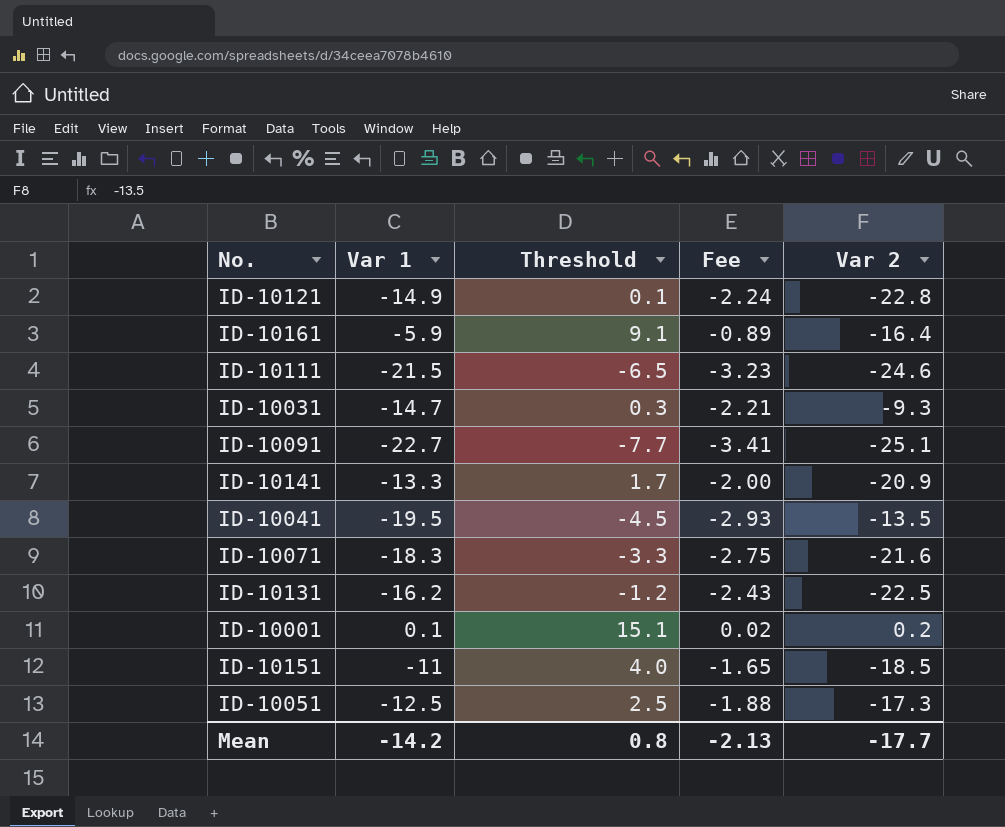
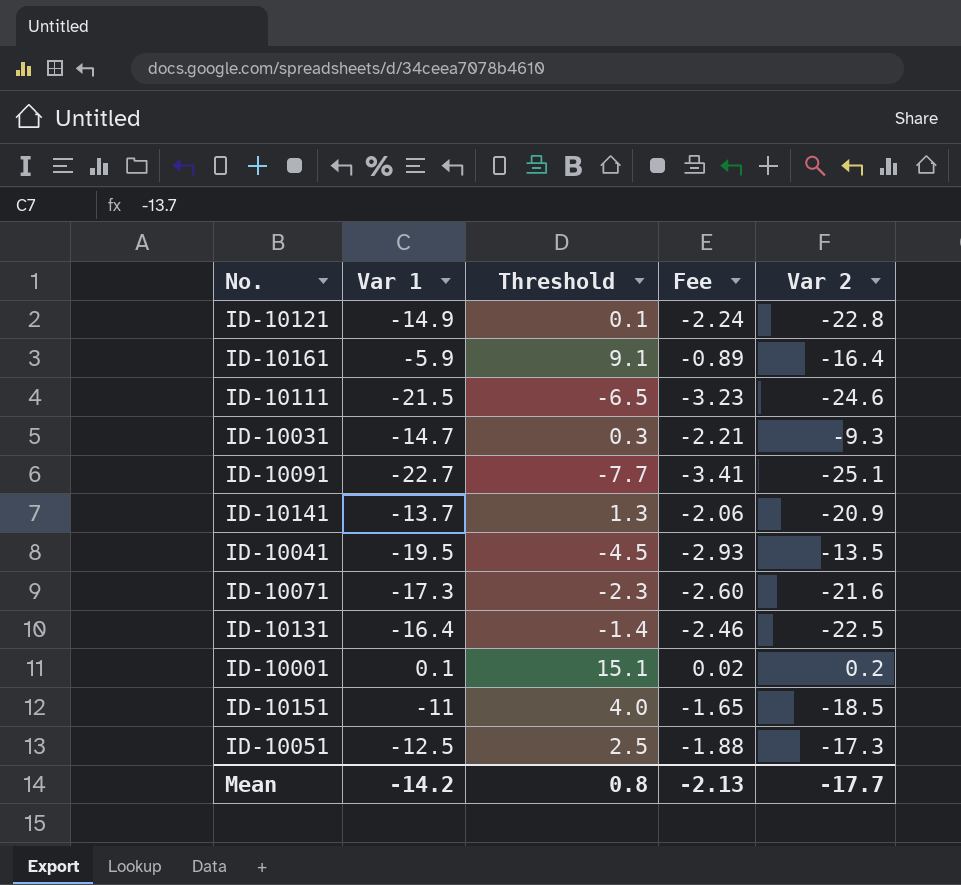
ID-10141 | Var 1: -13.3 -> -13.7
ID-10141 | Threshold: 1.7 -> 1.3
ID-10141 | Fee: -2.00 -> -2.06
ID-10071 | Var 1: -18.3 -> -17.3
ID-10071 | Threshold: -3.3 -> -2.3
ID-10071 | Fee: -2.75 -> -2.60
ID-10131 | Var 1: -16.2 -> -16.4
ID-10131 | Threshold: -1.2 -> -1.4
ID-10131 | Fee: -2.43 -> -2.46

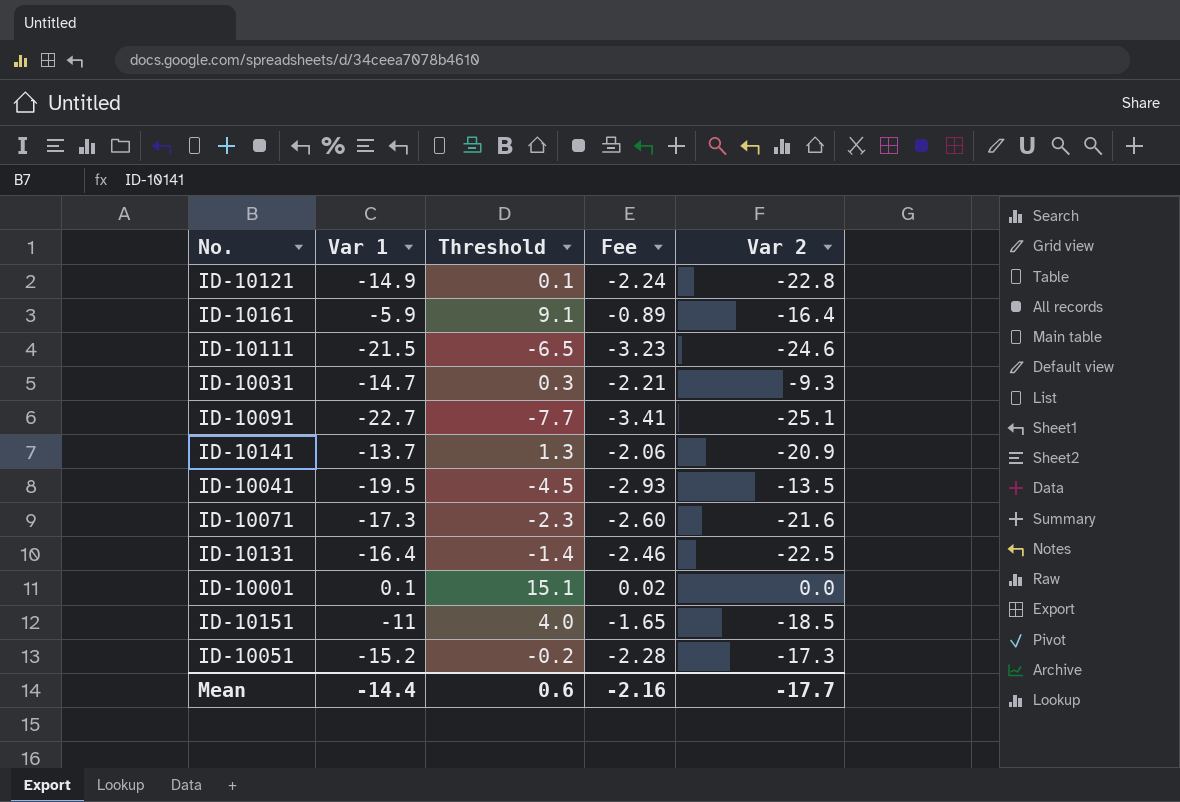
ID-10001 | Var 2: 0.2 -> 0.0
ID-10051 | Var 1: -12.5 -> -15.2
ID-10051 | Threshold: 2.5 -> -0.2
ID-10051 | Fee: -1.88 -> -2.28
Mean | Var 1: -14.2 -> -14.4
Mean | Threshold: 0.8 -> 0.6
Mean | Fee: -2.13 -> -2.16

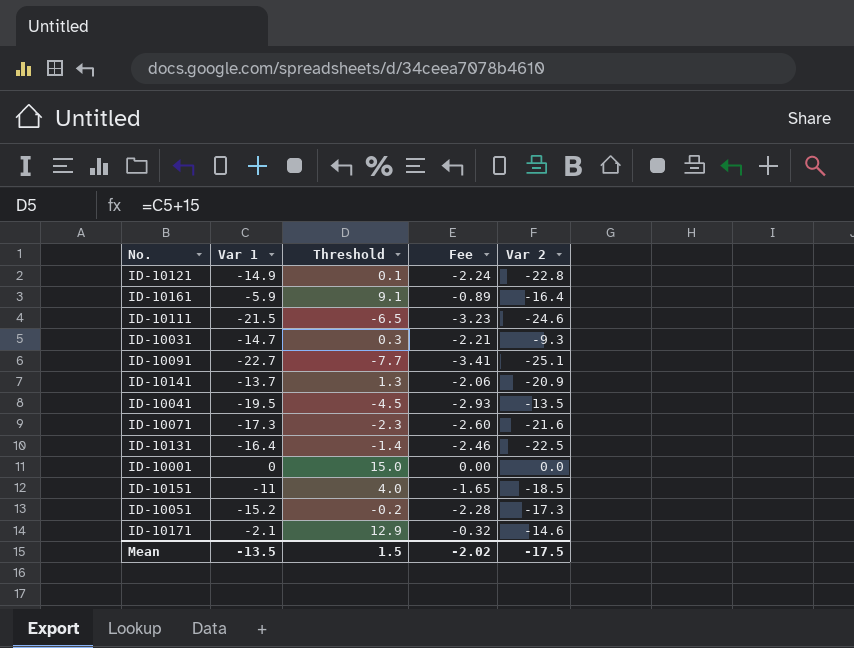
ID-10001 | Var 1: 0.1 -> 0
ID-10001 | Threshold: 15.1 -> 15.0
ID-10001 | Fee: 0.02 -> 0.00
row ID-10171: none -> -2.1 | 12.9 | -0.32 | -14.6
Mean | Var 1: -14.4 -> -13.5
Mean | Threshold: 0.6 -> 1.5
Mean | Fee: -2.16 -> -2.02
Mean | Var 2: -17.7 -> -17.5

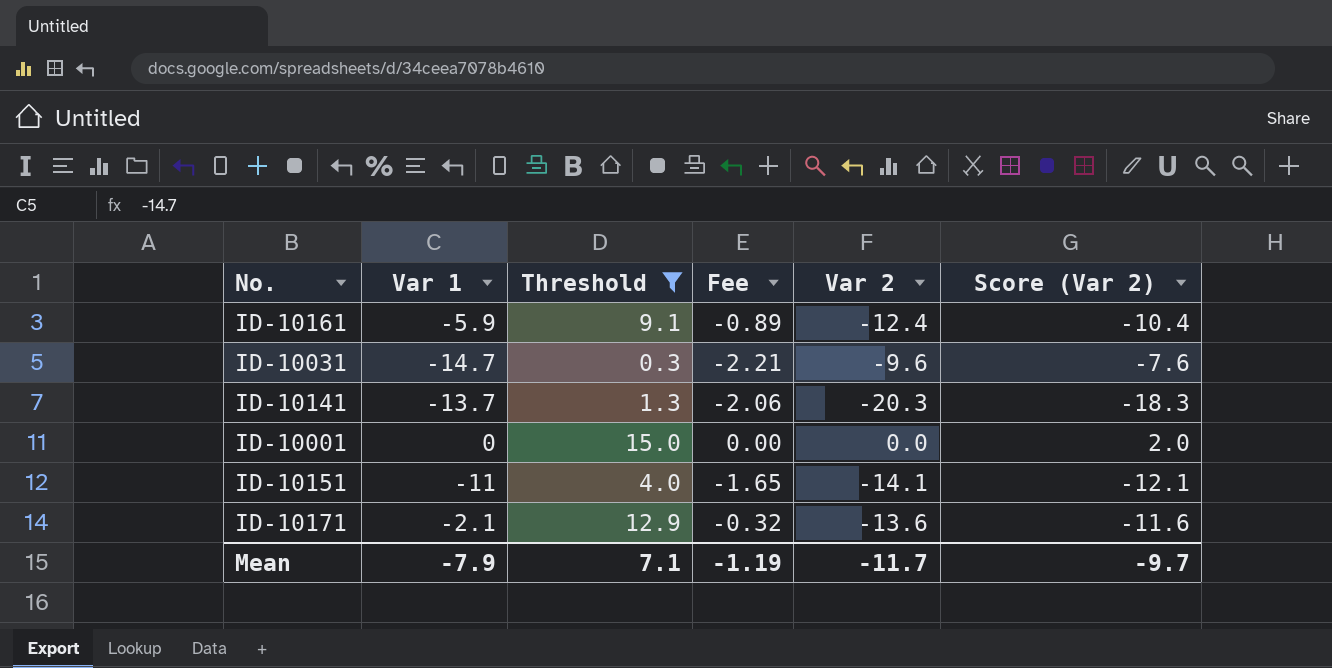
filter: none -> Threshold >= 0.3
column Score (Var 2) | formula: none -> [Var 2] + 2
ID-10161 | Var 2: -16.4 -> -12.4
ID-10031 | Var 2: -9.3 -> -9.6
ID-10141 | Var 2: -20.9 -> -20.3
ID-10151 | Var 2: -18.5 -> -14.1
ID-10171 | Var 2: -14.6 -> -13.6
Mean | Var 1: -13.5 -> -7.9
Mean | Threshold: 1.5 -> 7.1
Mean | Fee: -2.02 -> -1.19
Mean | Var 2: -17.5 -> -11.7

